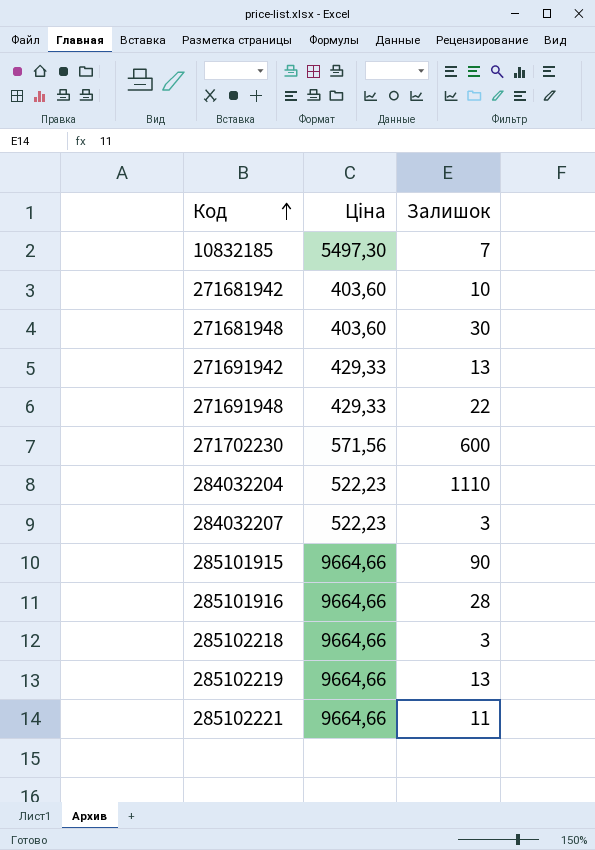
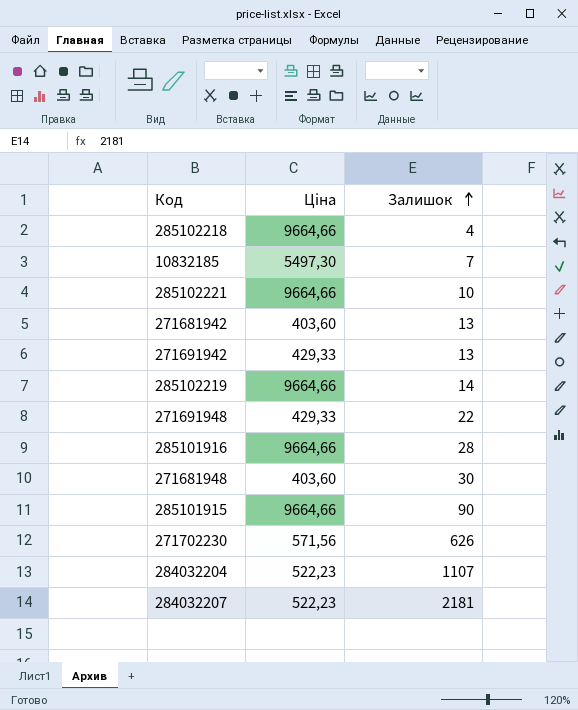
row order: Код ascending -> Залишок ascending
285102218 | Залишок: 3 -> 4
285102221 | Залишок: 11 -> 10
271681942 | Залишок: 10 -> 13
285102219 | Залишок: 13 -> 14
271702230 | Залишок: 600 -> 626
284032204 | Залишок: 1110 -> 1107
284032207 | Залишок: 3 -> 2181

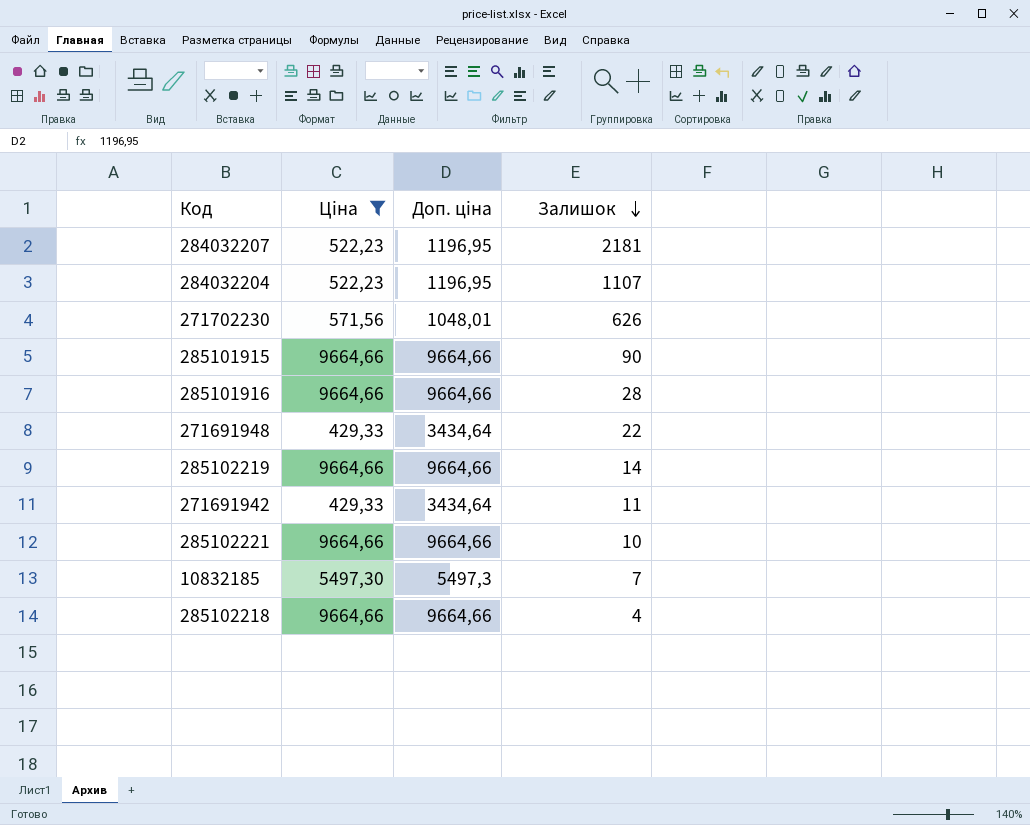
filter: none -> Ціна != 403,60
row order: Залишок ascending -> Залишок descending
column Доп. ціна | position: none -> 3
271691942 | Залишок: 13 -> 11

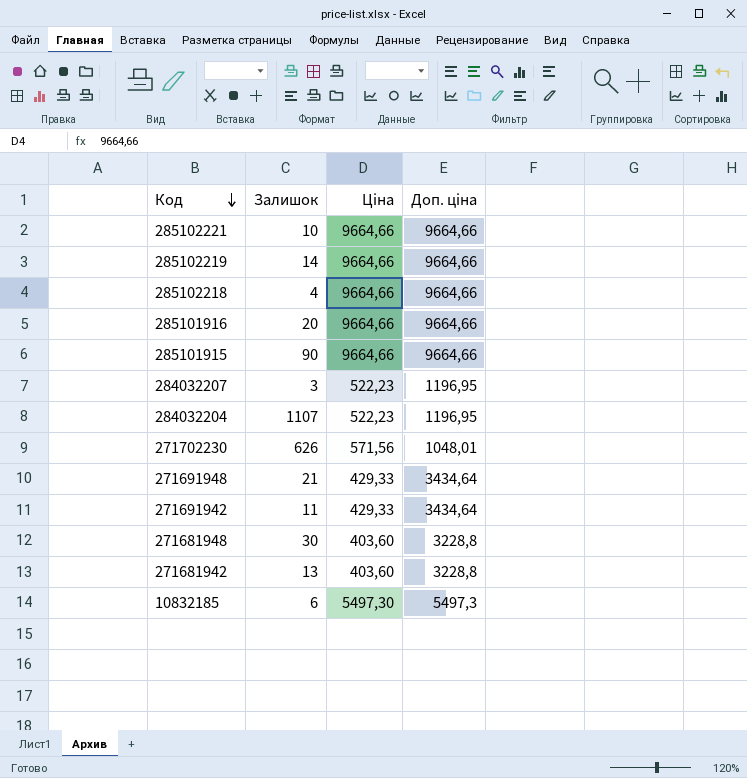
filter: Ціна != 403,60 -> none
row order: Залишок descending -> Код descending
column Залишок | position: 4 -> 2
285101916 | Залишок: 28 -> 20
284032207 | Залишок: 2181 -> 3
271691948 | Залишок: 22 -> 21
10832185 | Залишок: 7 -> 6

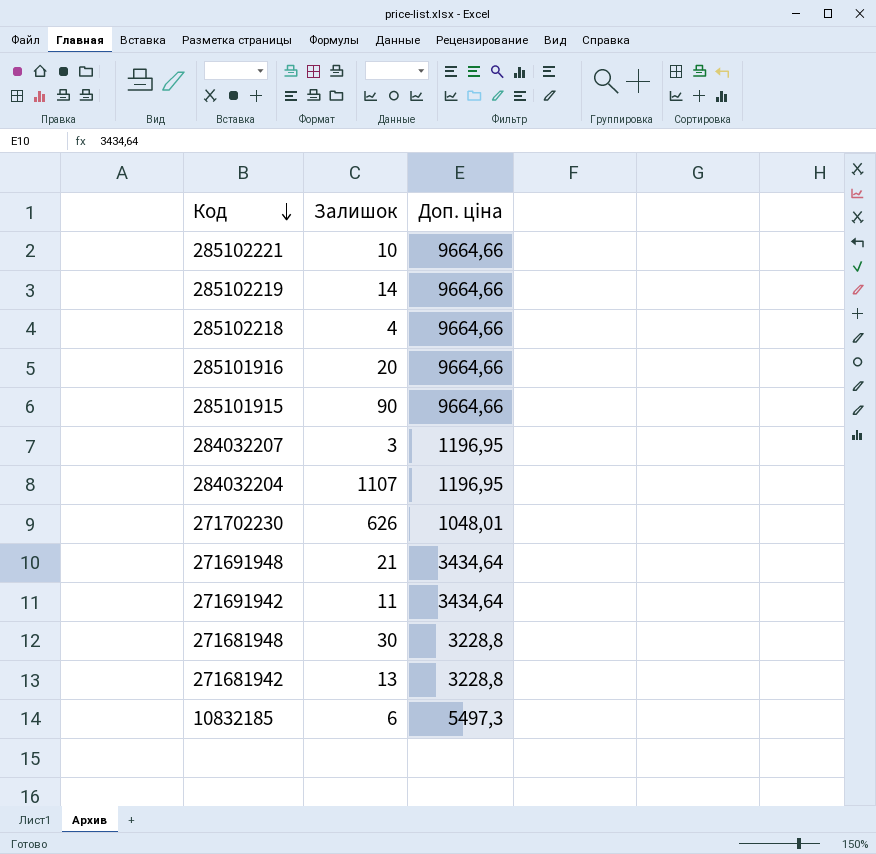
column Ціна | position: 3 -> none

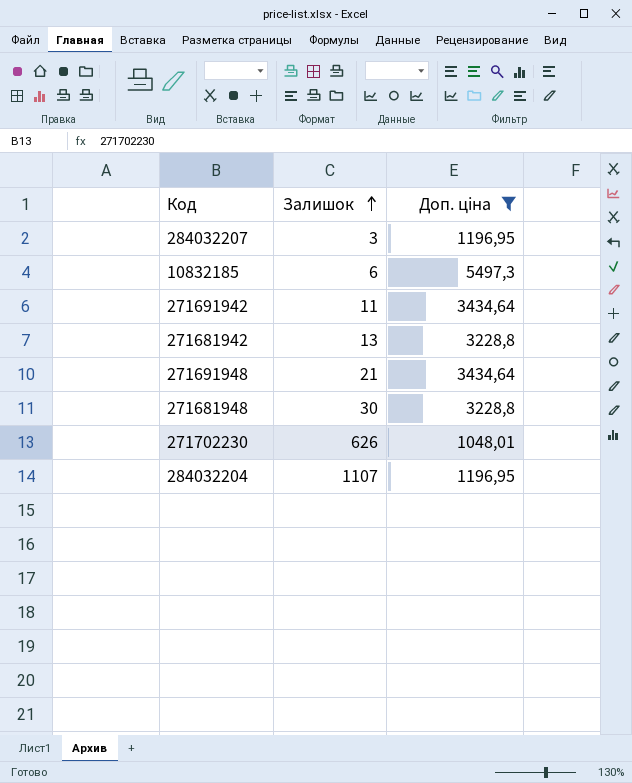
filter: none -> Доп. ціна != 9664,66
row order: Код descending -> Залишок ascending

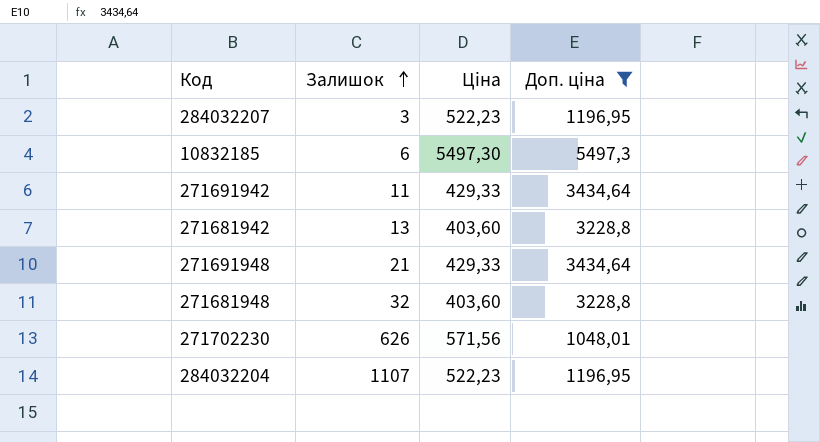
column Ціна | position: none -> 3
271681948 | Залишок: 30 -> 32

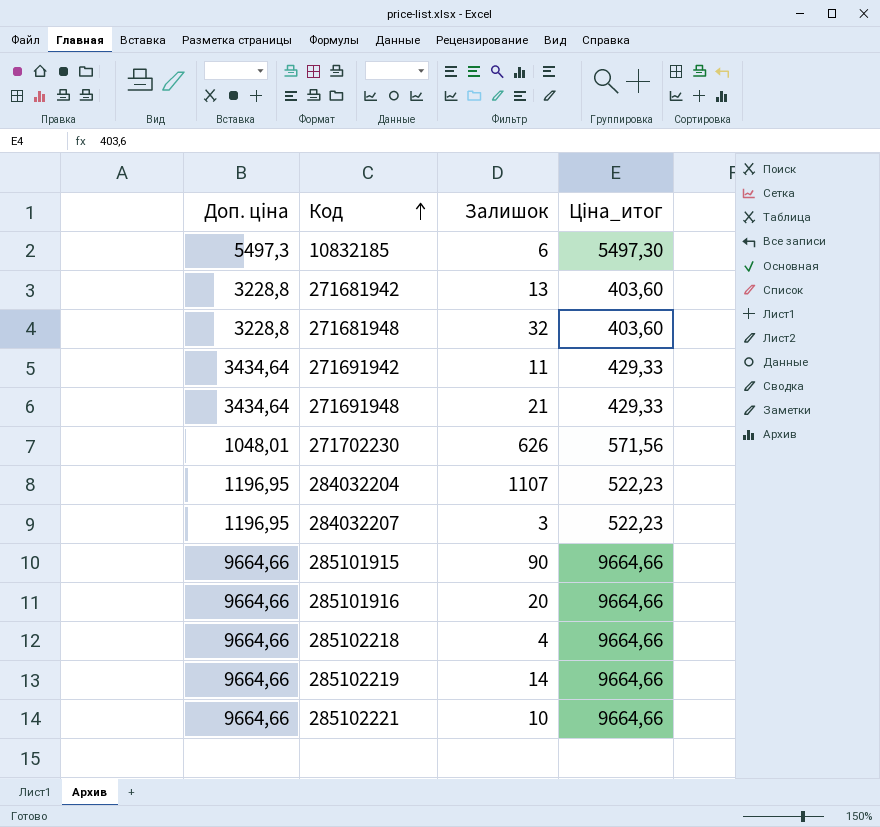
filter: Доп. ціна != 9664,66 -> none
row order: Залишок ascending -> Код ascending
column Доп. ціна | position: 4 -> 1
column name: Ціна -> Ціна_итог

